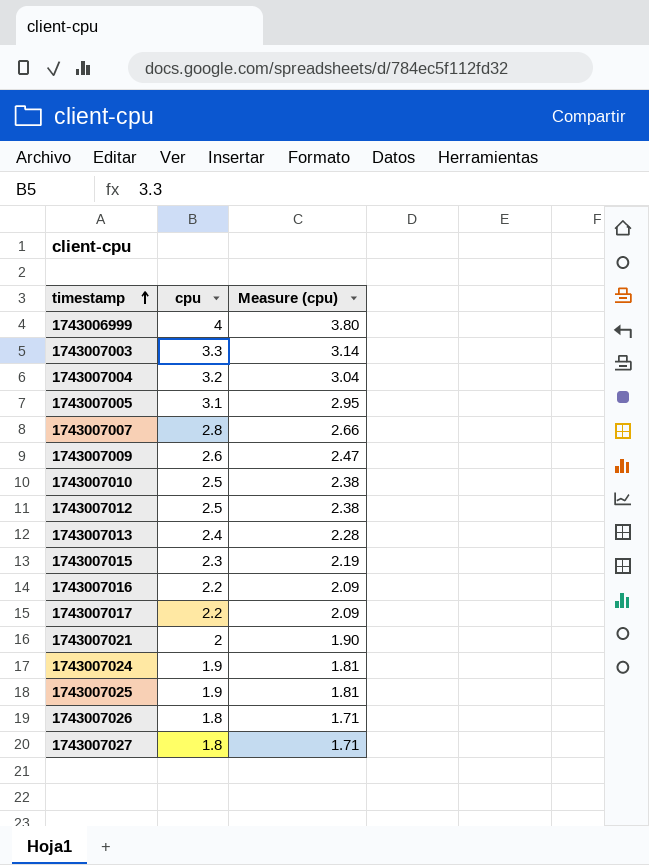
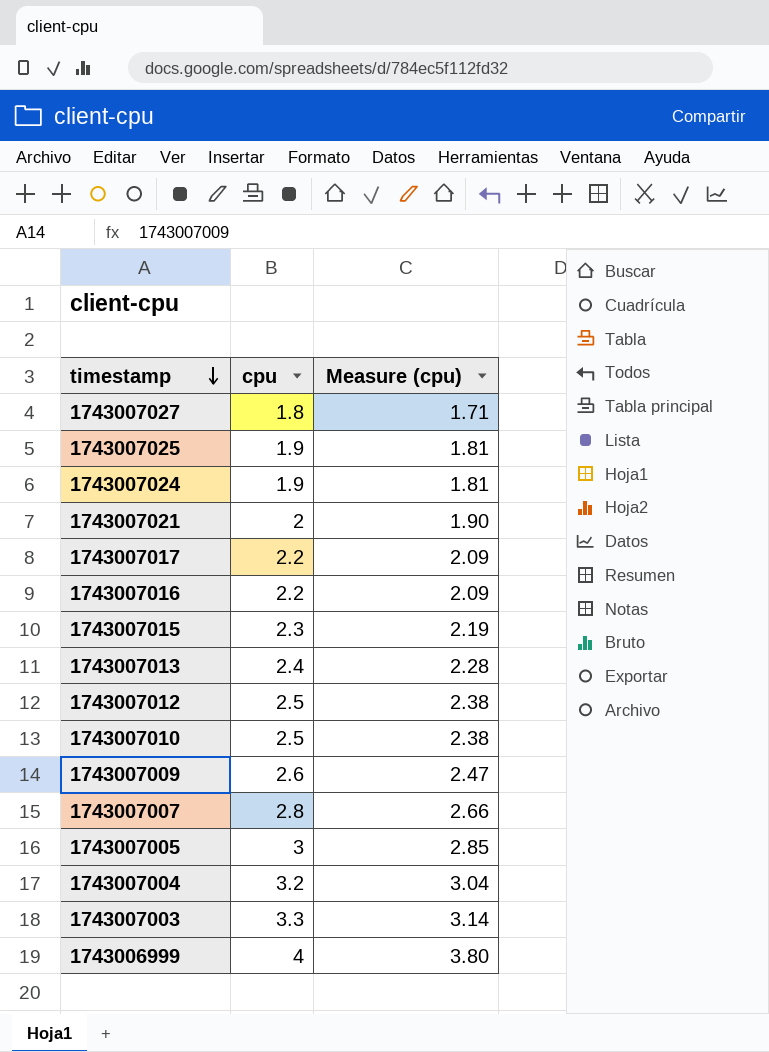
row order: timestamp ascending -> timestamp descending
row 1743007026: 1.8 | 1.71 -> none
1743007005 | cpu: 3.1 -> 3
1743007005 | Measure (cpu): 2.95 -> 2.85

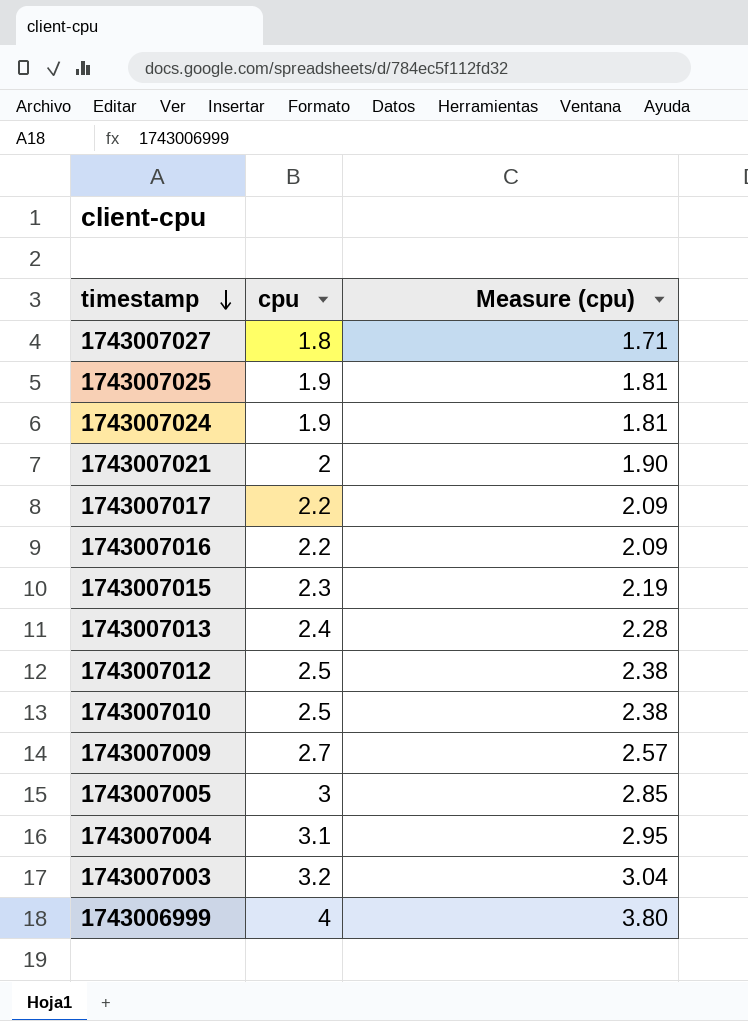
row 1743007007: 2.8 | 2.66 -> none
1743007009 | cpu: 2.6 -> 2.7
1743007009 | Measure (cpu): 2.47 -> 2.57
1743007004 | cpu: 3.2 -> 3.1
1743007004 | Measure (cpu): 3.04 -> 2.95
1743007003 | cpu: 3.3 -> 3.2
1743007003 | Measure (cpu): 3.14 -> 3.04

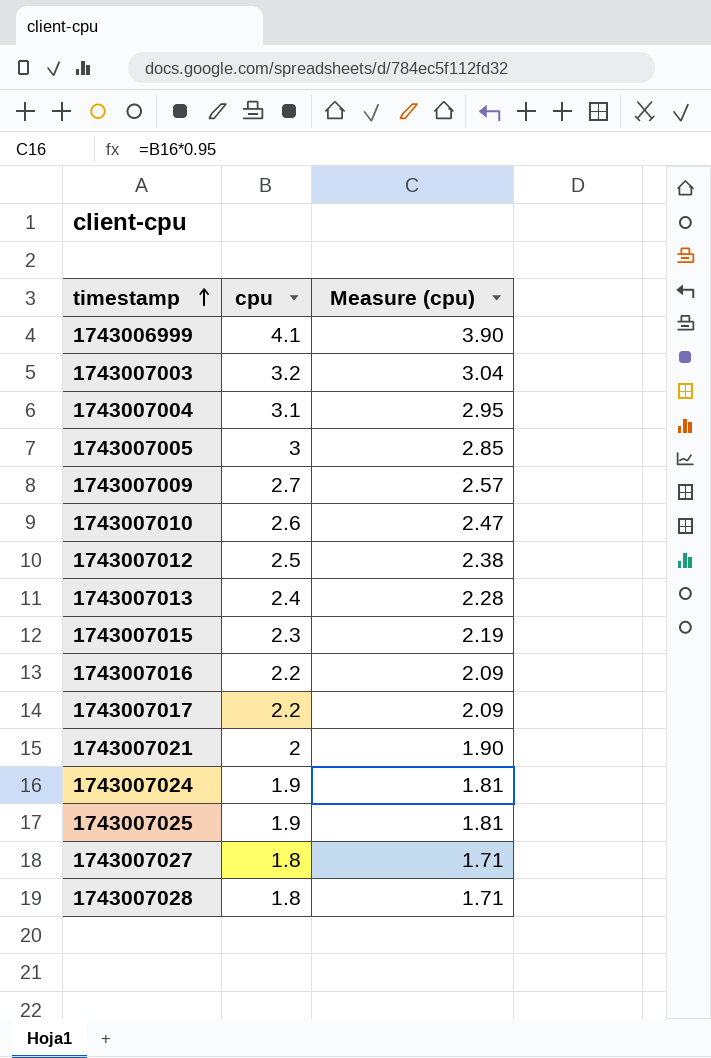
row order: timestamp descending -> timestamp ascending
1743006999 | cpu: 4 -> 4.1
1743006999 | Measure (cpu): 3.80 -> 3.90
1743007010 | cpu: 2.5 -> 2.6
1743007010 | Measure (cpu): 2.38 -> 2.47
row 1743007028: none -> 1.8 | 1.71

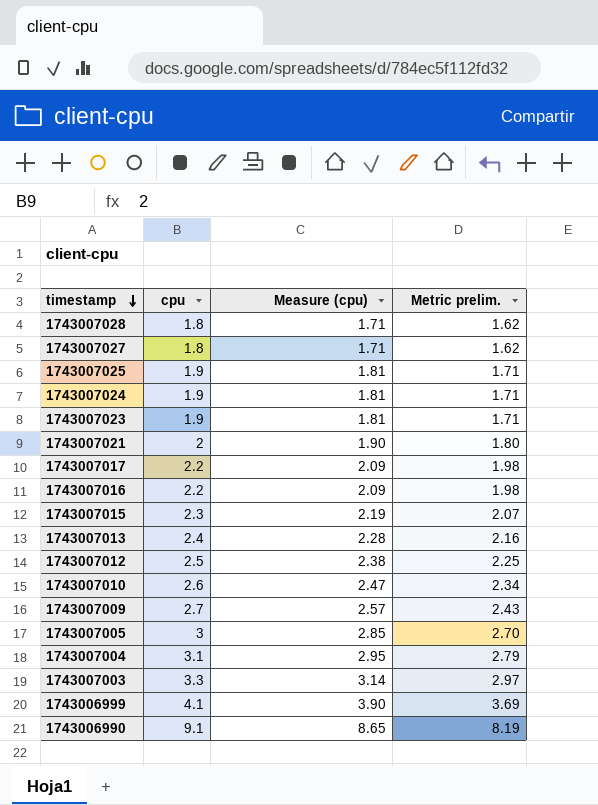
row order: timestamp ascending -> timestamp descending
column Metric prelim. | formula: none -> [cpu] * 0.9
row 1743007023: none -> 1.9 | 1.81 | 1.71
1743007003 | cpu: 3.2 -> 3.3
1743007003 | Measure (cpu): 3.04 -> 3.14
row 1743006990: none -> 9.1 | 8.65 | 8.19

